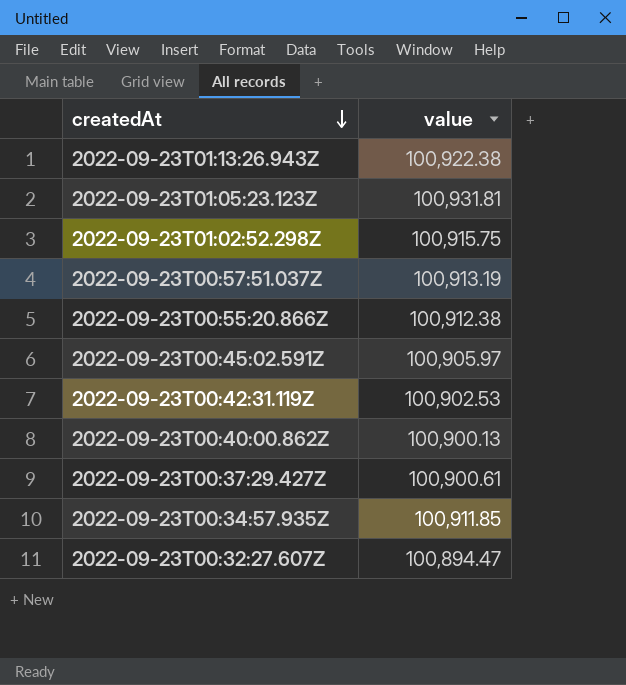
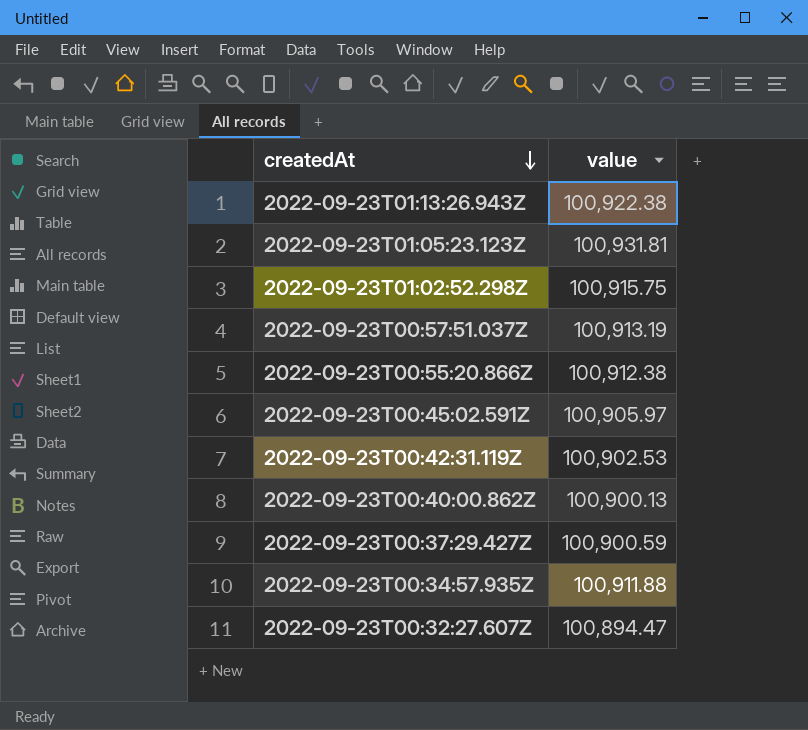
2022-09-23T00:37:29.427Z | value: 100,900.61 -> 100,900.59
2022-09-23T00:34:57.935Z | value: 100,911.85 -> 100,911.88

